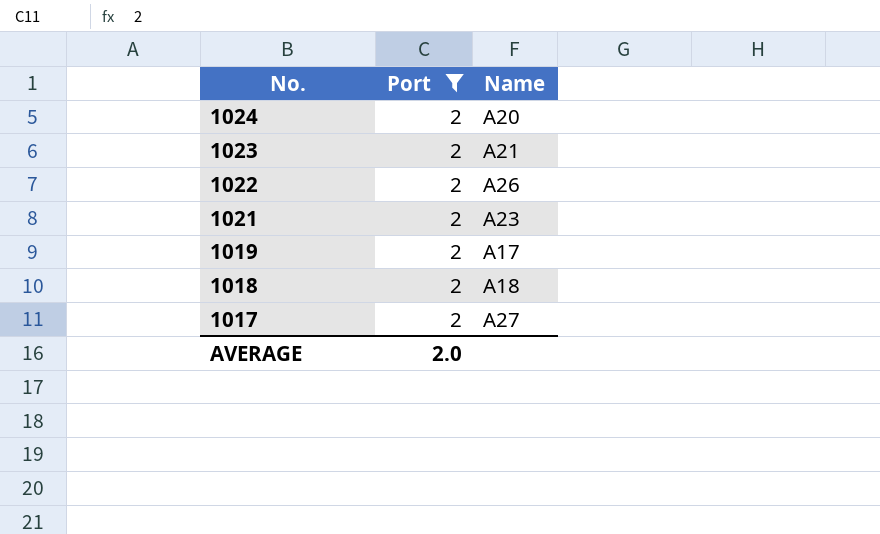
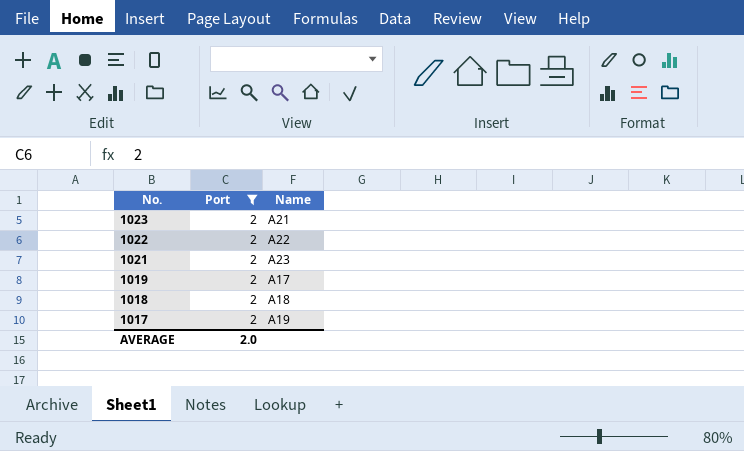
row 1024: 2 | A20 -> none
1022 | Name: A26 -> A22
1017 | Name: A27 -> A19

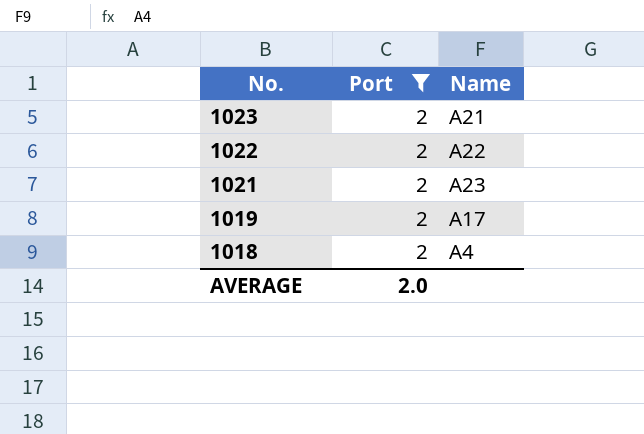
row 1017: 2 | A19 -> none
1018 | Name: A18 -> A4

